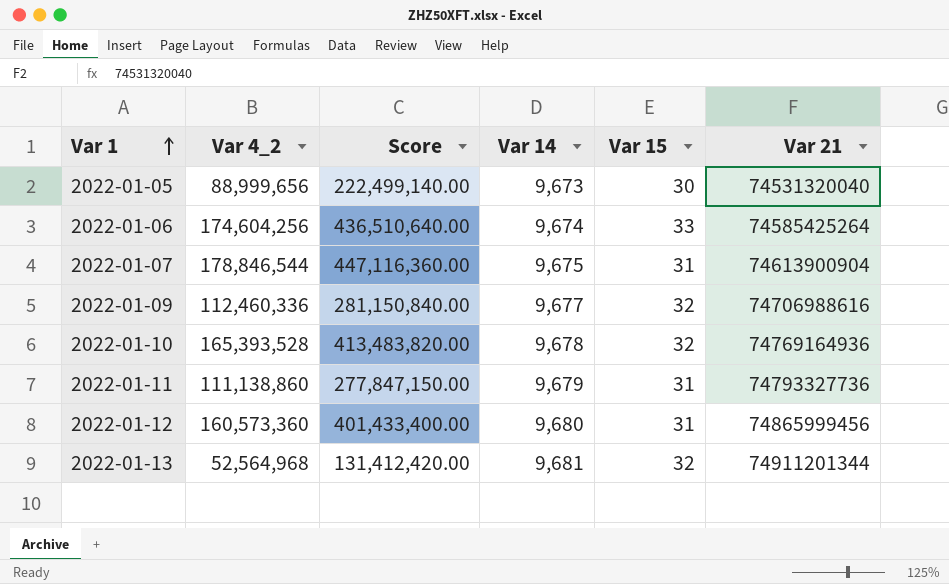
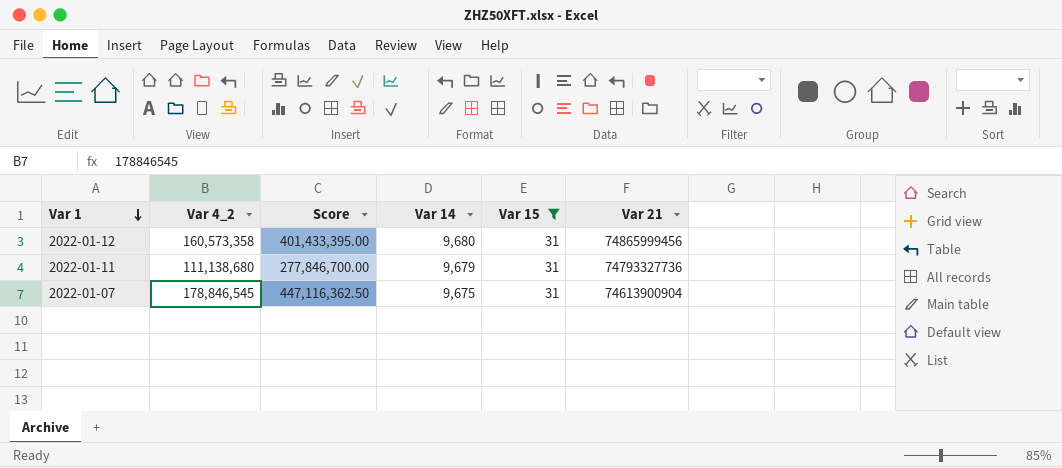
filter: none -> Var 15 = 31
row order: Var 1 ascending -> Var 1 descending
2022-01-12 | Var 4_2: 160,573,360 -> 160,573,358
2022-01-12 | Score: 401,433,400.00 -> 401,433,395.00
2022-01-11 | Var 4_2: 111,138,860 -> 111,138,680
2022-01-11 | Score: 277,847,150.00 -> 277,846,700.00
2022-01-07 | Var 4_2: 178,846,544 -> 178,846,545
2022-01-07 | Score: 447,116,360.00 -> 447,116,362.50

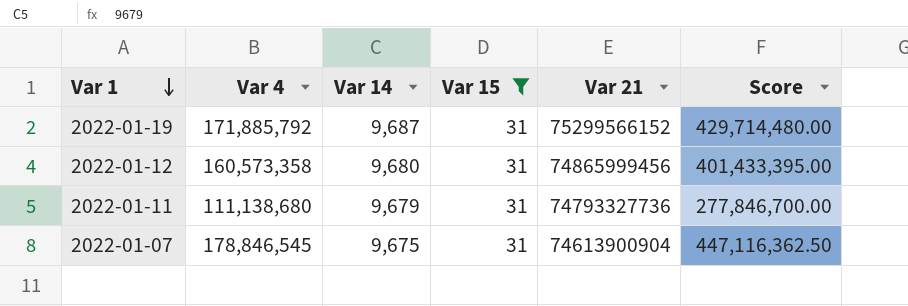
column name: Var 4_2 -> Var 4
column Score | position: 3 -> 6
row 2022-01-19: none -> 171,885,792 | 9,687 | 31 | 75299566152 | 429,714,480.00

